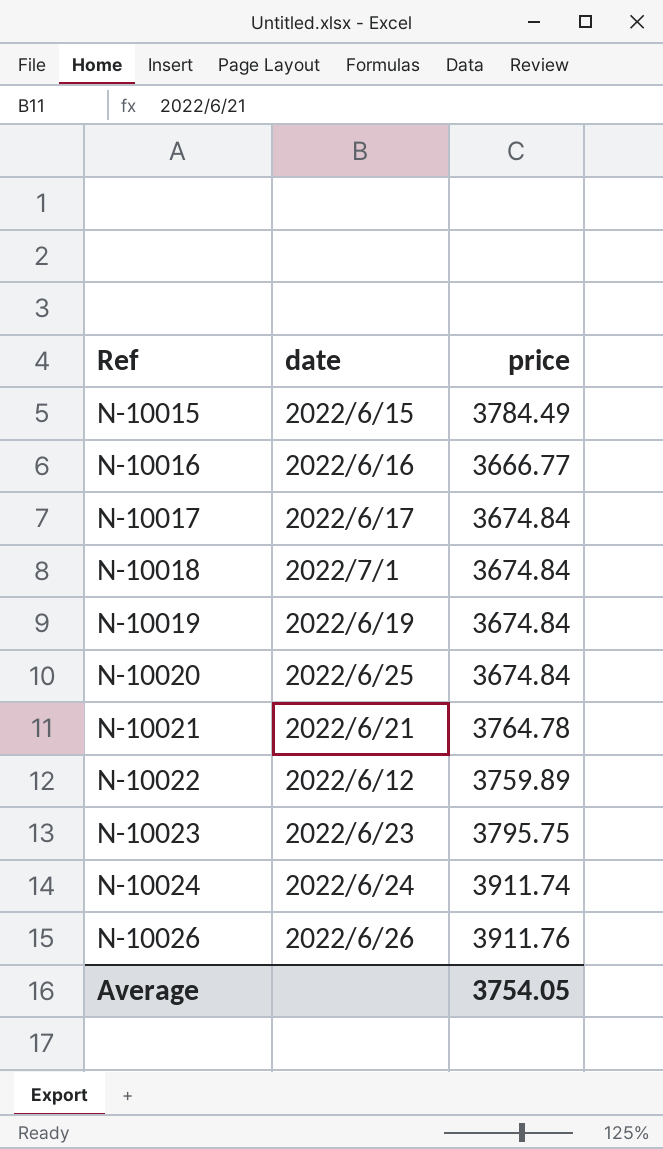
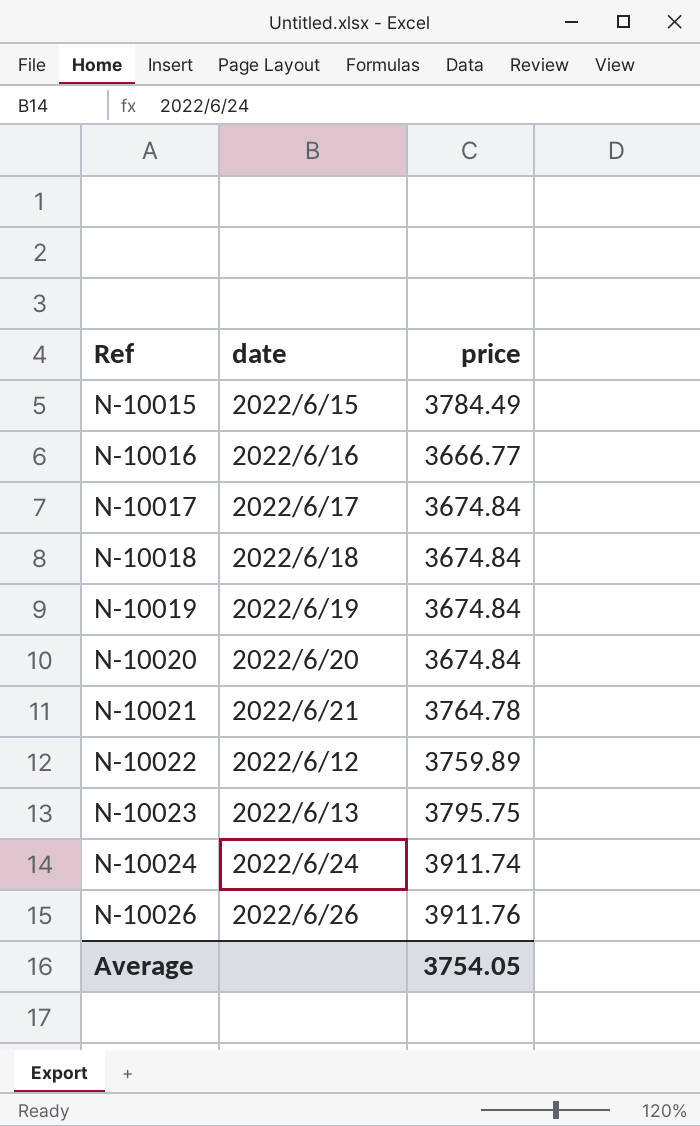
N-10018 | date: 2022/7/1 -> 2022/6/18
N-10020 | date: 2022/6/25 -> 2022/6/20
N-10023 | date: 2022/6/23 -> 2022/6/13

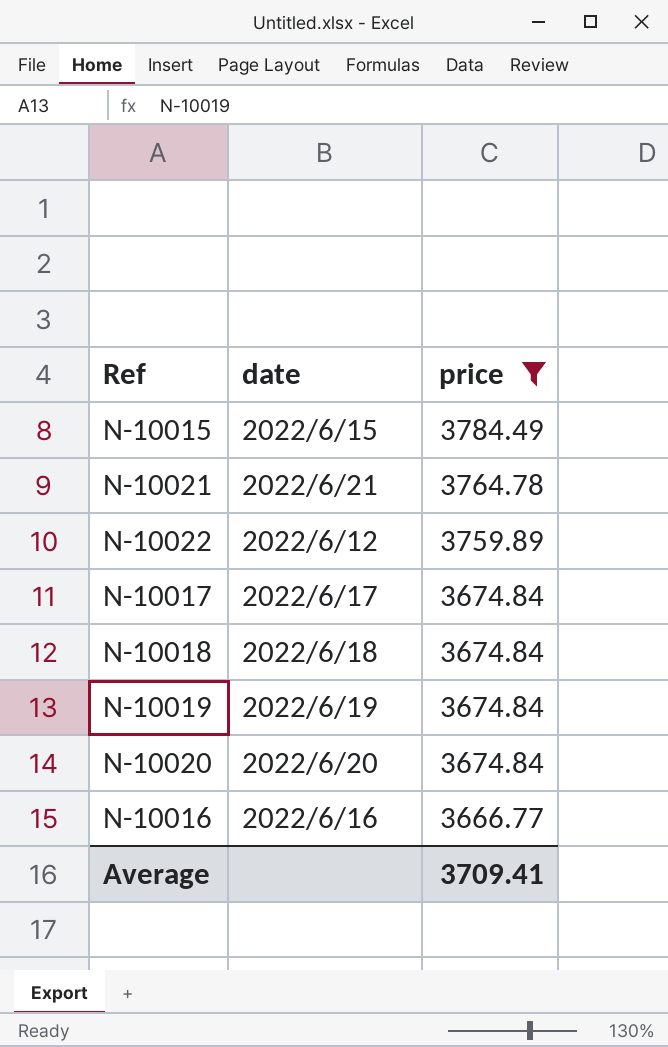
filter: none -> price <= 3784.49
row order: Ref ascending -> price descending
Average | price: 3754.05 -> 3709.41

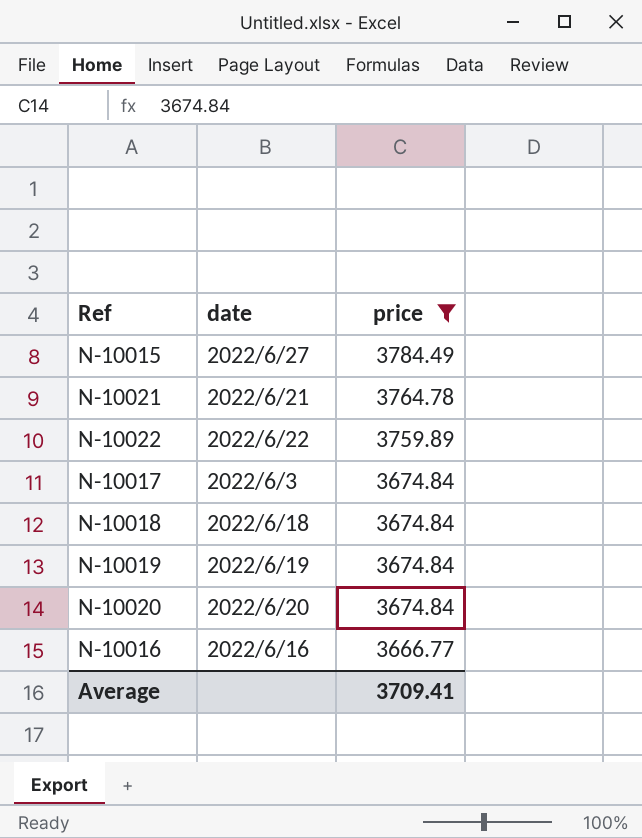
N-10015 | date: 2022/6/15 -> 2022/6/27
N-10022 | date: 2022/6/12 -> 2022/6/22
N-10017 | date: 2022/6/17 -> 2022/6/3

